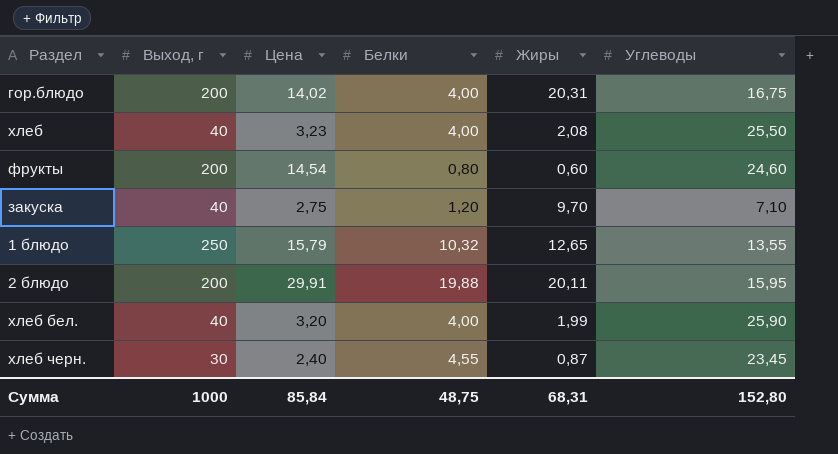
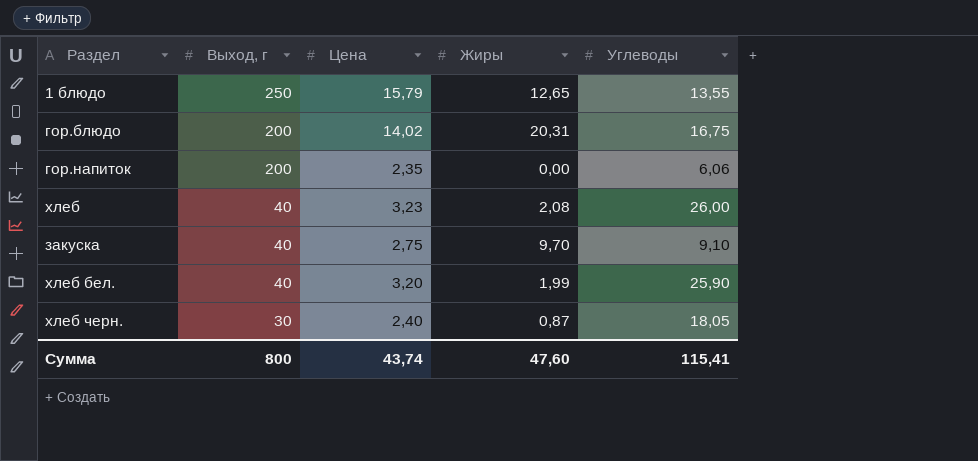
row order: none -> Выход, г descending
column Белки | position: 4 -> none
row фрукты: 200 | 14,54 | 0,80 | 0,60 | 24,60 -> none
row 2 блюдо: 200 | 29,91 | 19,88 | 20,11 | 15,95 -> none
row гор.напиток: none -> 200 | 2,35 | 0,00 | 6,06
хлеб | Углеводы: 25,50 -> 26,00
закуска | Углеводы: 7,10 -> 9,10
хлеб черн. | Углеводы: 23,45 -> 18,05
Сумма | Выход, г: 1000 -> 800
Сумма | Цена: 85,84 -> 43,74
Сумма | Жиры: 68,31 -> 47,60
Сумма | Углеводы: 152,80 -> 115,41

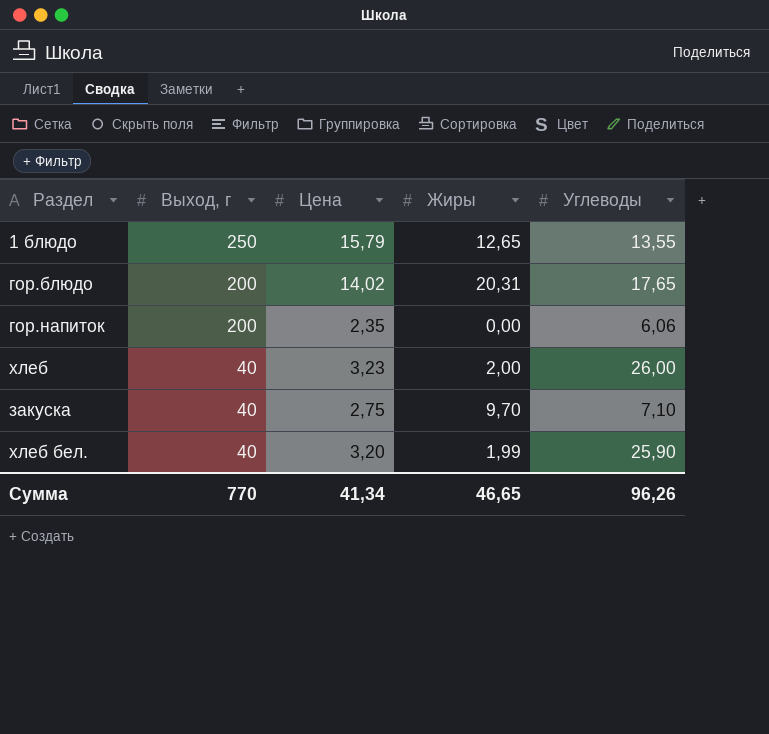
row хлеб черн.: 30 | 2,40 | 0,87 | 18,05 -> none
гор.блюдо | Углеводы: 16,75 -> 17,65
хлеб | Жиры: 2,08 -> 2,00
закуска | Углеводы: 9,10 -> 7,10
Сумма | Выход, г: 800 -> 770
Сумма | Цена: 43,74 -> 41,34
Сумма | Жиры: 47,60 -> 46,65
Сумма | Углеводы: 115,41 -> 96,26

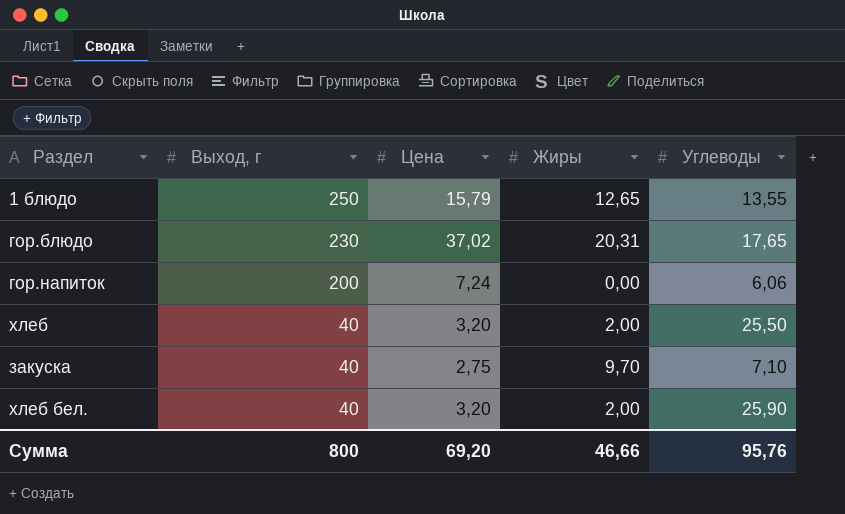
гор.блюдо | Выход, г: 200 -> 230
гор.блюдо | Цена: 14,02 -> 37,02
гор.напиток | Цена: 2,35 -> 7,24
хлеб | Цена: 3,23 -> 3,20
хлеб | Углеводы: 26,00 -> 25,50
хлеб бел. | Жиры: 1,99 -> 2,00
Сумма | Выход, г: 770 -> 800
Сумма | Цена: 41,34 -> 69,20
Сумма | Жиры: 46,65 -> 46,66
Сумма | Углеводы: 96,26 -> 95,76

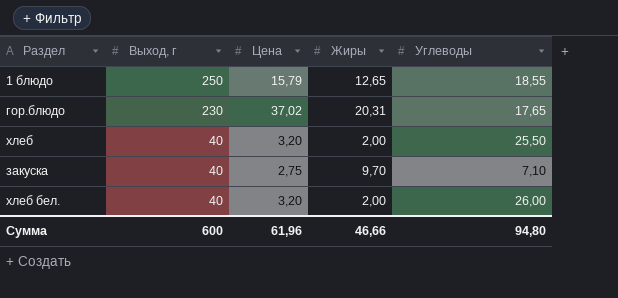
row гор.напиток: 200 | 7,24 | 0,00 | 6,06 -> none
1 блюдо | Углеводы: 13,55 -> 18,55
хлеб бел. | Углеводы: 25,90 -> 26,00
Сумма | Выход, г: 800 -> 600
Сумма | Цена: 69,20 -> 61,96
Сумма | Углеводы: 95,76 -> 94,80

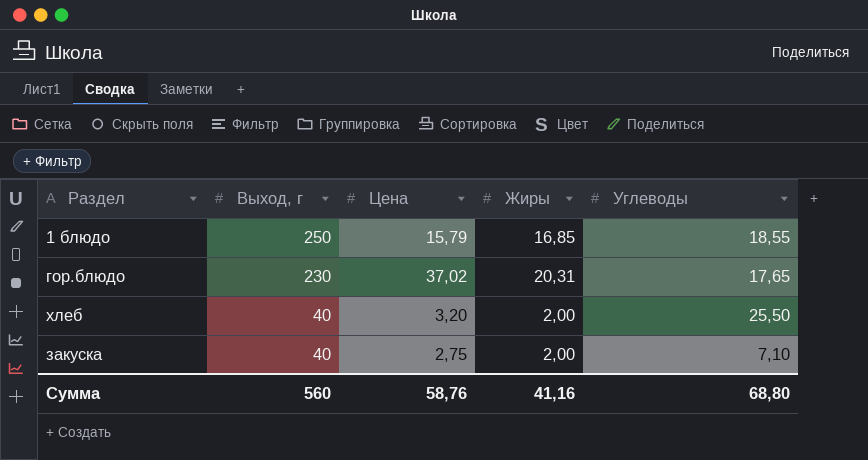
row хлеб бел.: 40 | 3,20 | 2,00 | 26,00 -> none
1 блюдо | Жиры: 12,65 -> 16,85
закуска | Жиры: 9,70 -> 2,00
Сумма | Выход, г: 600 -> 560
Сумма | Цена: 61,96 -> 58,76
Сумма | Жиры: 46,66 -> 41,16
Сумма | Углеводы: 94,80 -> 68,80

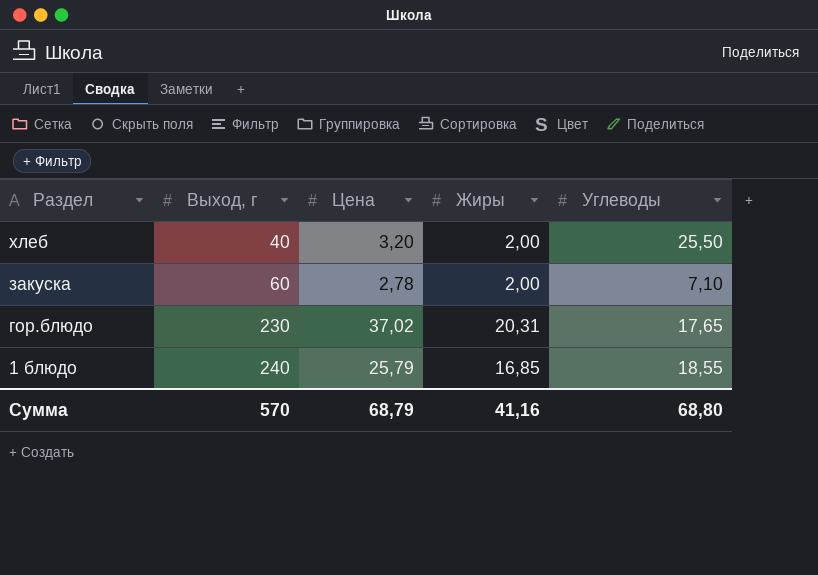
row order: Выход, г descending -> Раздел descending
закуска | Выход, г: 40 -> 60
закуска | Цена: 2,75 -> 2,78
1 блюдо | Выход, г: 250 -> 240
1 блюдо | Цена: 15,79 -> 25,79
Сумма | Выход, г: 560 -> 570
Сумма | Цена: 58,76 -> 68,79

